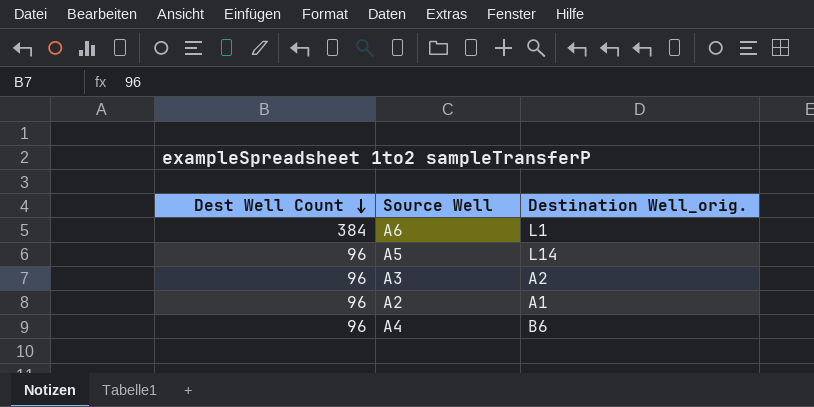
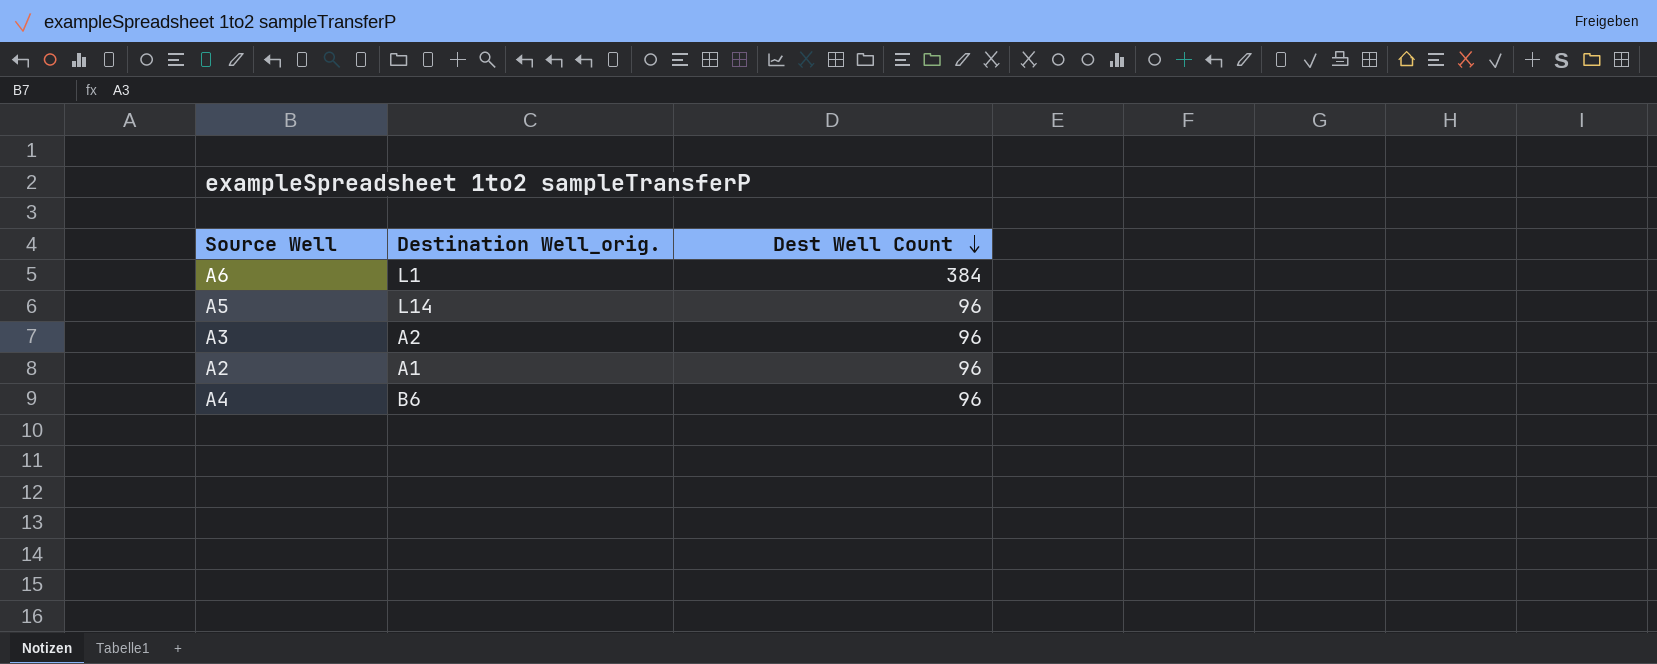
column Dest Well Count | position: 1 -> 3

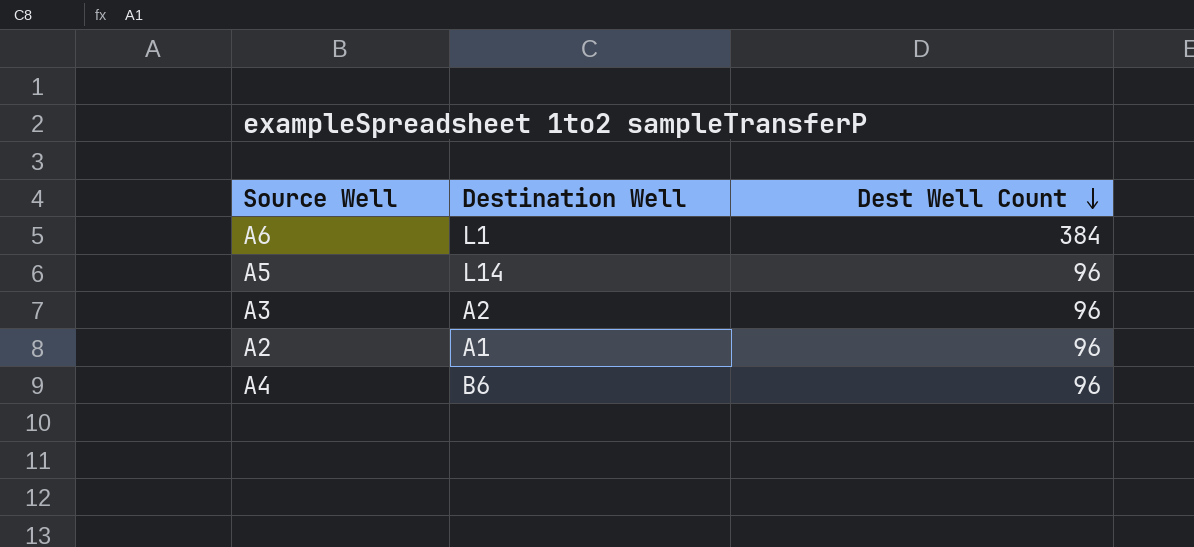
column name: Destination Well_orig. -> Destination Well

